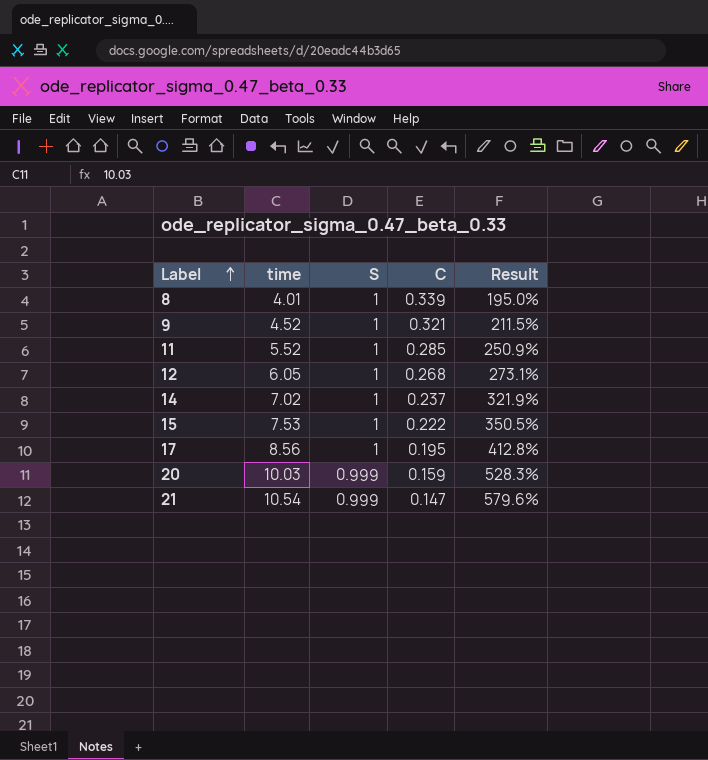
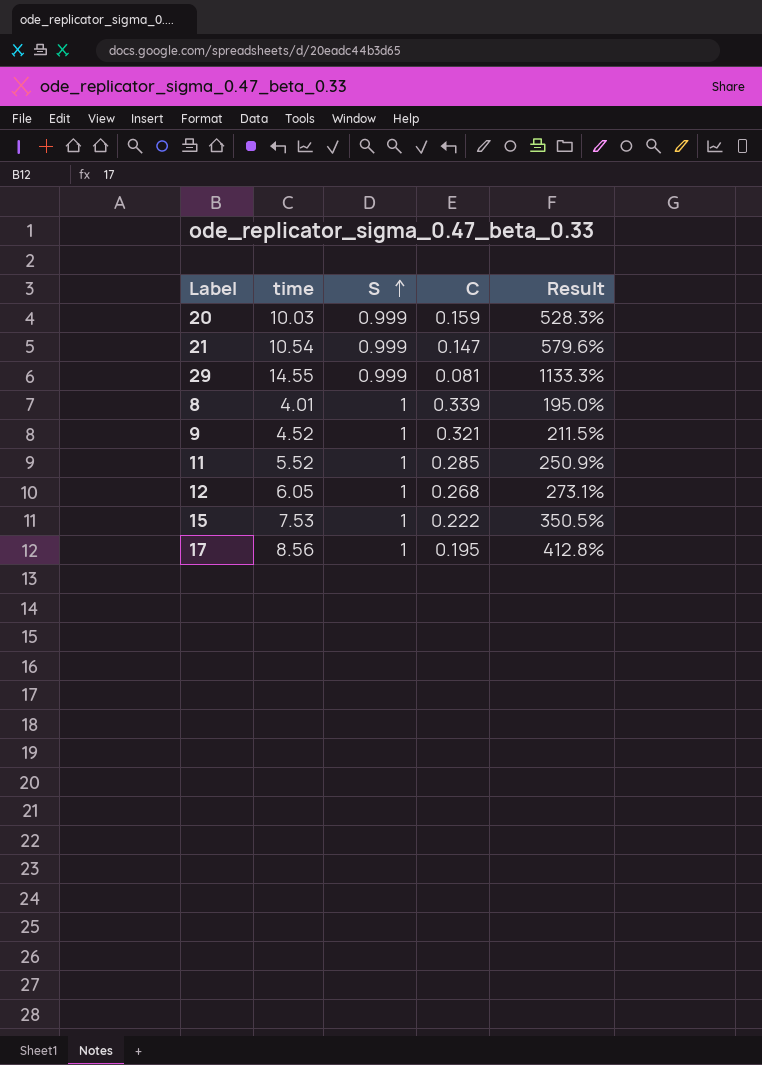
row order: Label ascending -> S ascending
row 14: 7.02 | 1 | 0.237 | 321.9% -> none
row 29: none -> 14.55 | 0.999 | 0.081 | 1133.3%

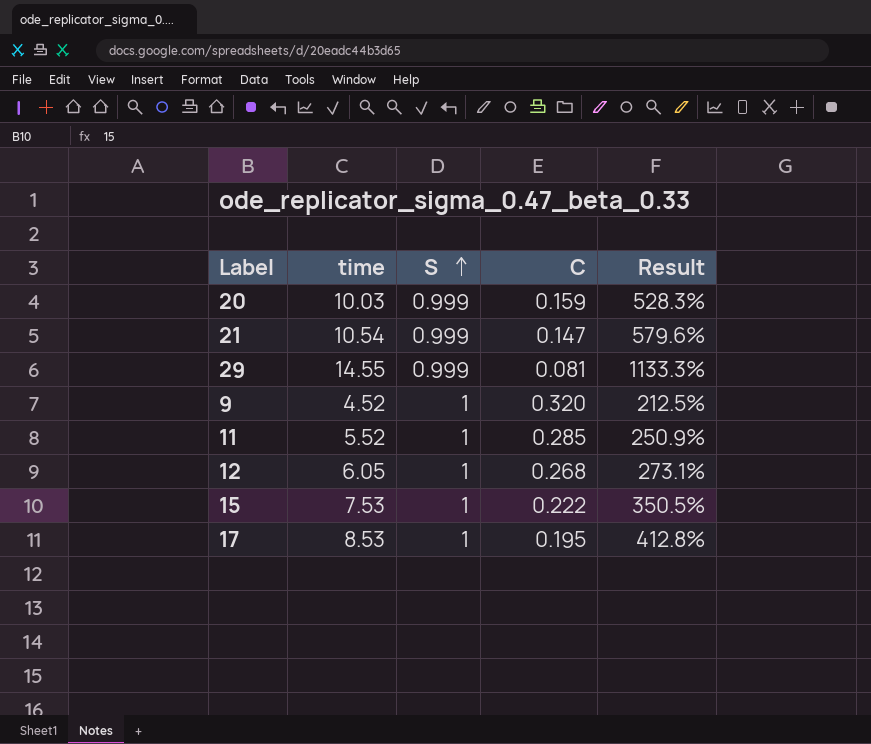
row 8: 4.01 | 1 | 0.339 | 195.0% -> none
9 | C: 0.321 -> 0.320
9 | Result: 211.5% -> 212.5%
17 | time: 8.56 -> 8.53

